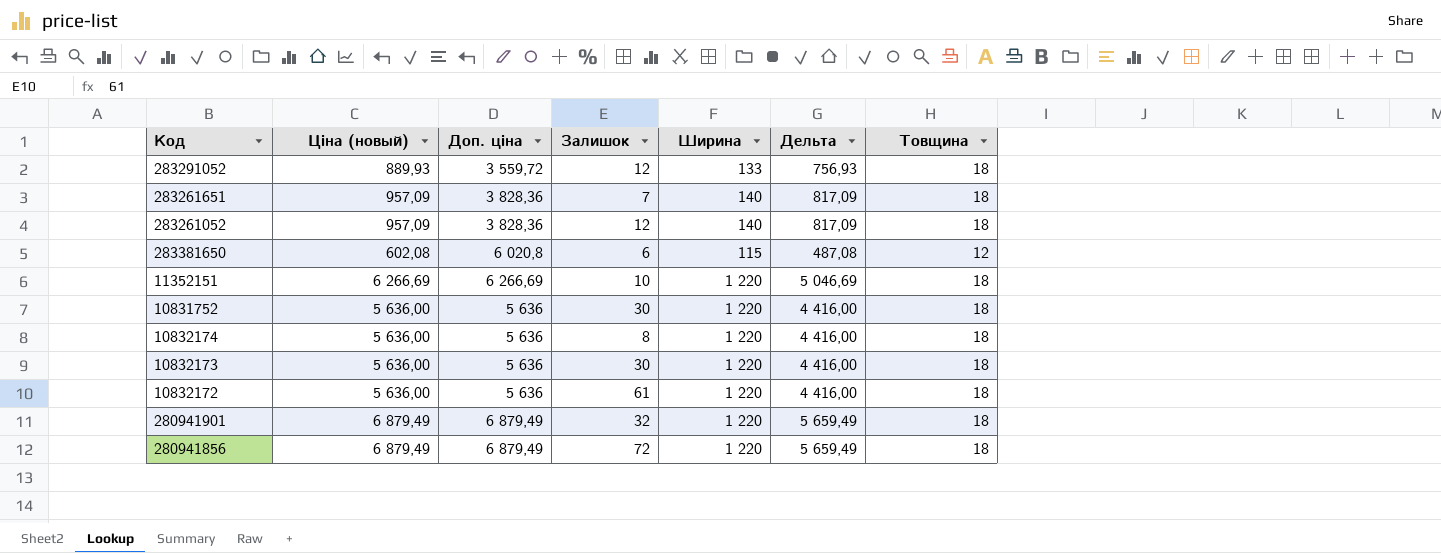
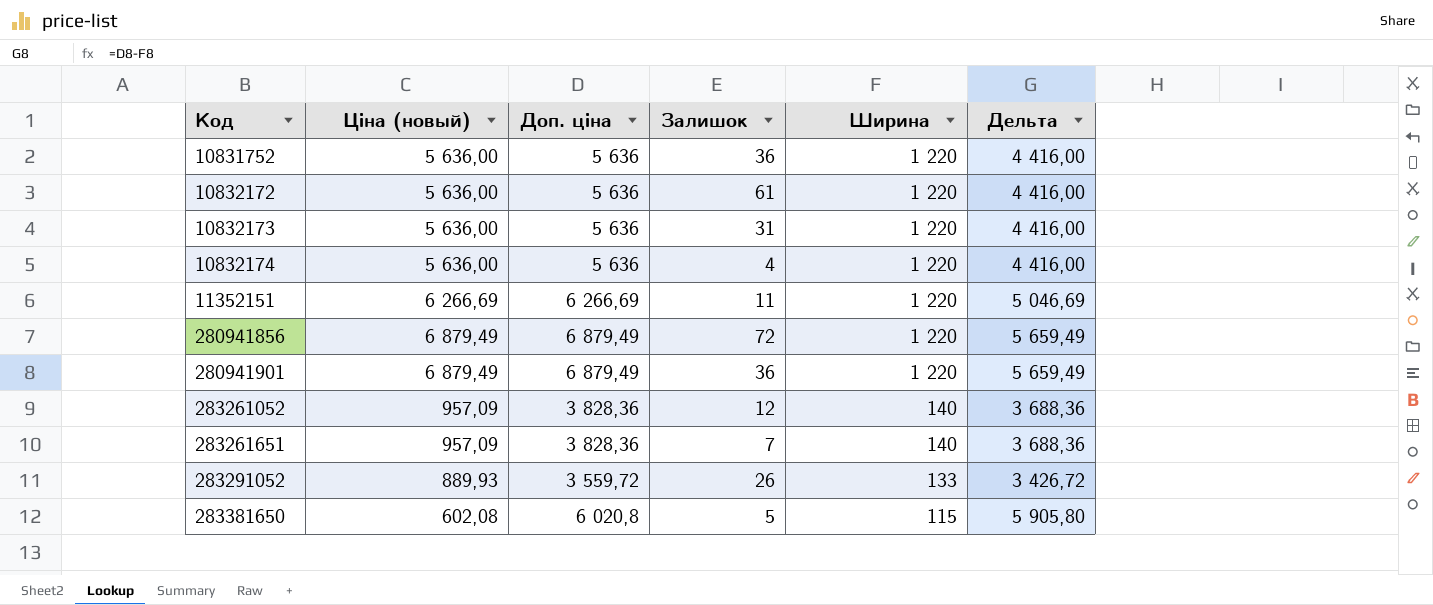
row order: none -> Код ascending
column Товщина | position: 7 -> none
column Дельта | formula: [Ціна (новый)] - [Ширина] -> [Доп. ціна] - [Ширина]
10831752 | Залишок: 30 -> 36
10832173 | Залишок: 30 -> 31
10832174 | Залишок: 8 -> 4
11352151 | Залишок: 10 -> 11
280941901 | Залишок: 32 -> 36
283291052 | Залишок: 12 -> 26
283381650 | Залишок: 6 -> 5

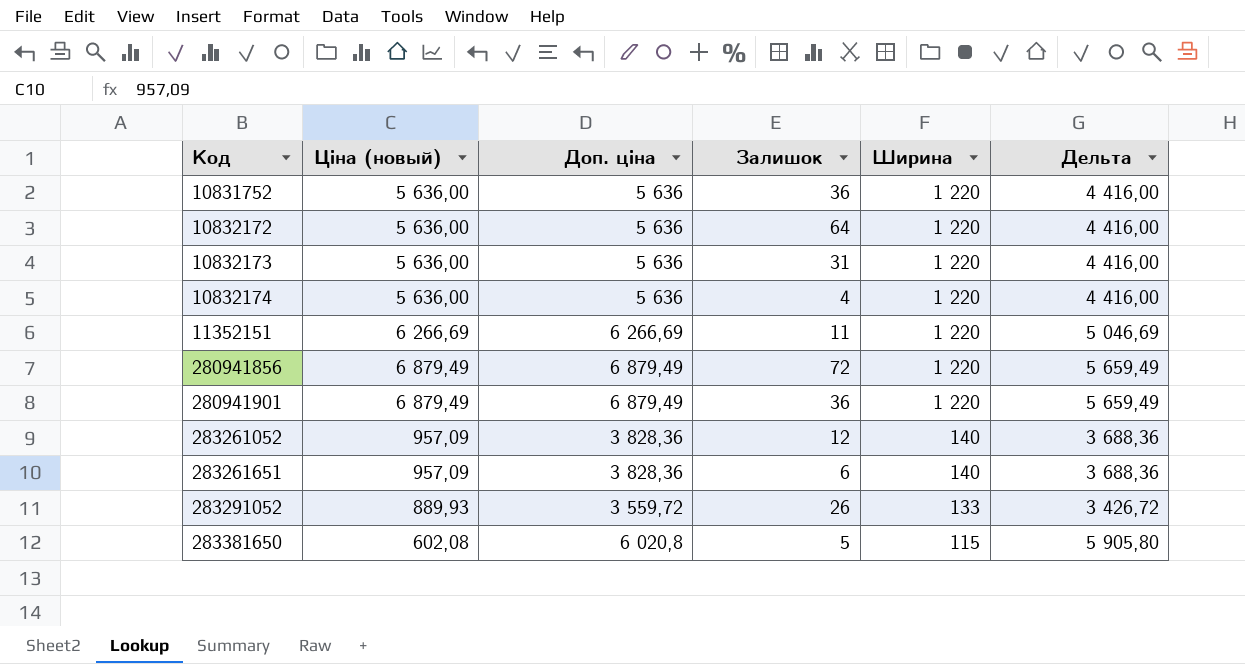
10832172 | Залишок: 61 -> 64
283261651 | Залишок: 7 -> 6

